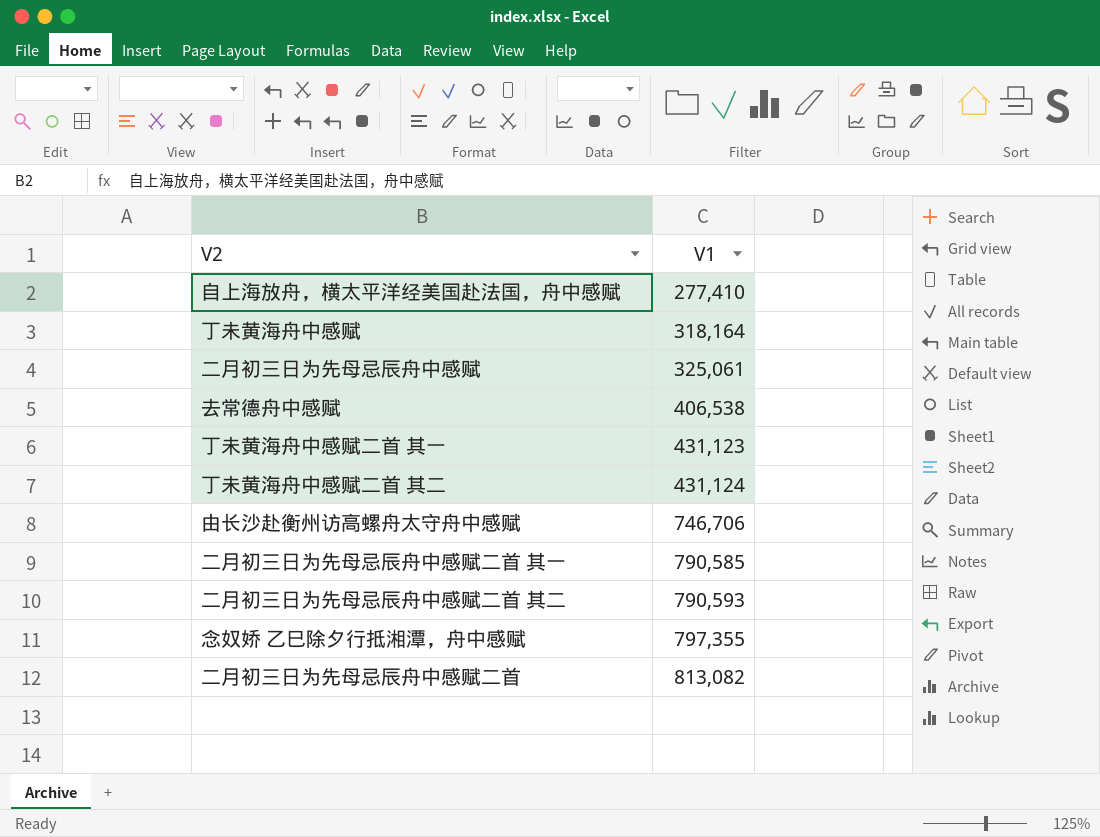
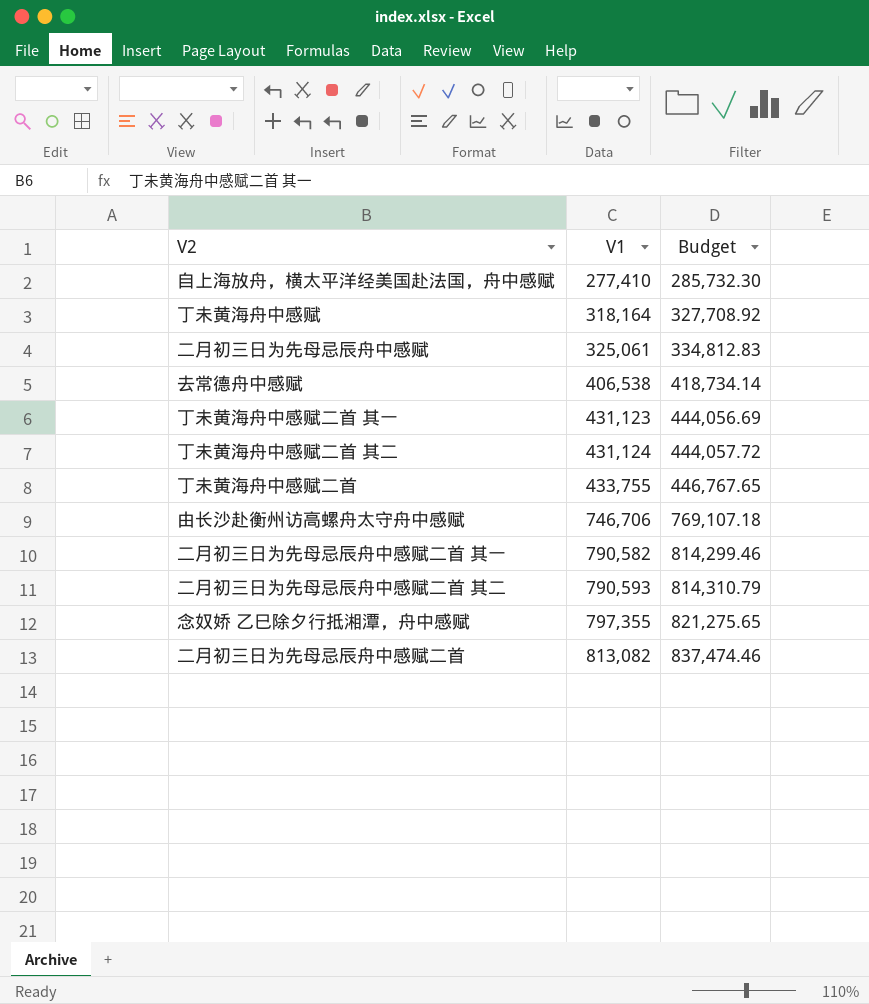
column Budget | formula: none -> [V1] * 1.03
row 丁未黄海舟中感赋二首: none -> 433,755 | 446,767.65
二月初三日为先母忌辰舟中感赋二首 其一 | V1: 790,585 -> 790,582

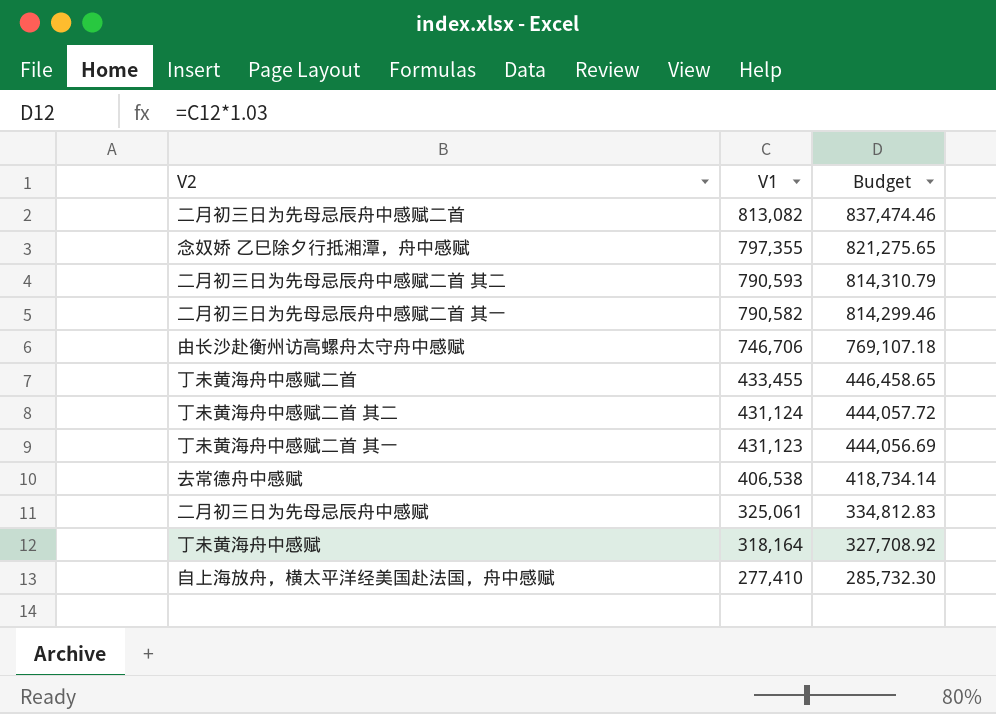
row order: V1 ascending -> V1 descending
丁未黄海舟中感赋二首 | V1: 433,755 -> 433,455
丁未黄海舟中感赋二首 | Budget: 446,767.65 -> 446,458.65

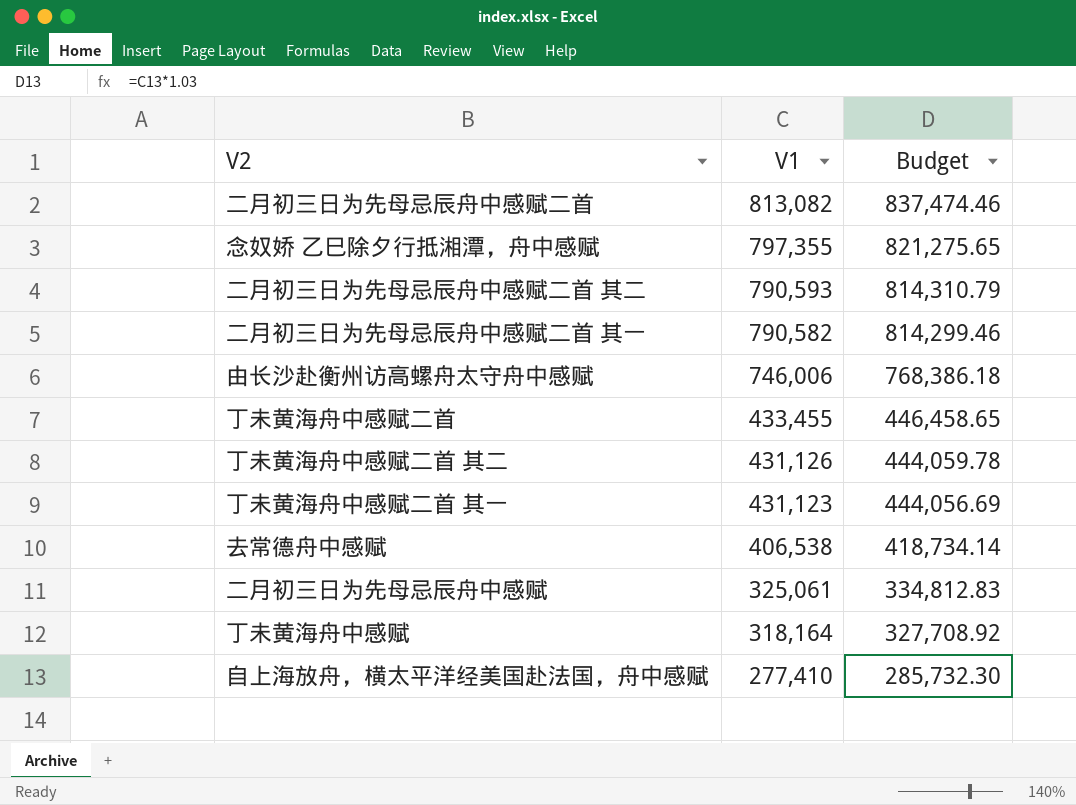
由长沙赴衡州访高螺舟太守舟中感赋 | V1: 746,706 -> 746,006
由长沙赴衡州访高螺舟太守舟中感赋 | Budget: 769,107.18 -> 768,386.18
丁未黄海舟中感赋二首 其二 | V1: 431,124 -> 431,126
丁未黄海舟中感赋二首 其二 | Budget: 444,057.72 -> 444,059.78

